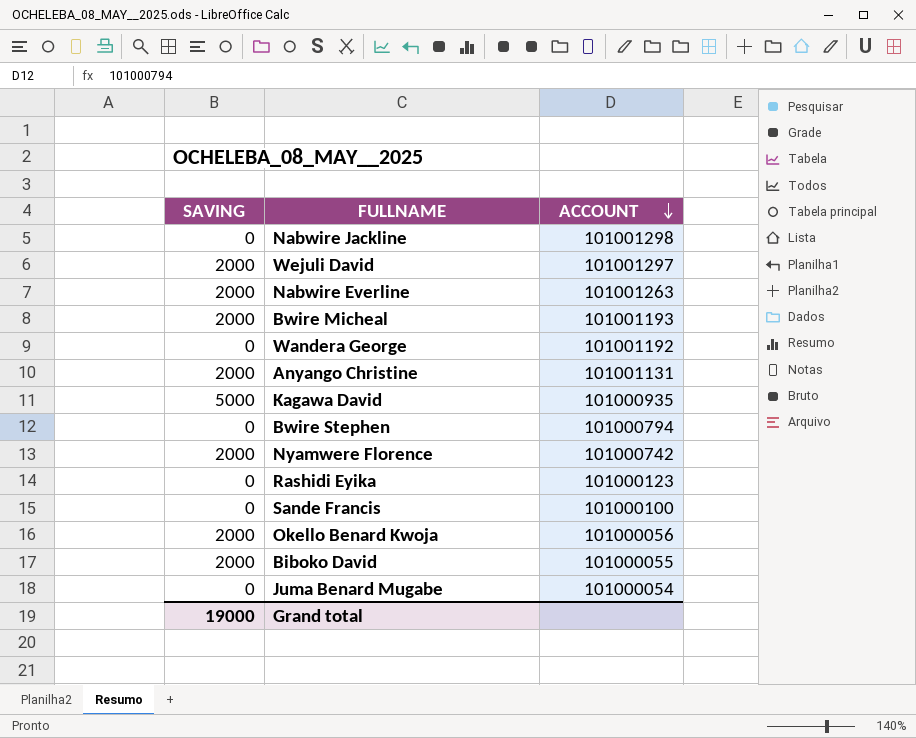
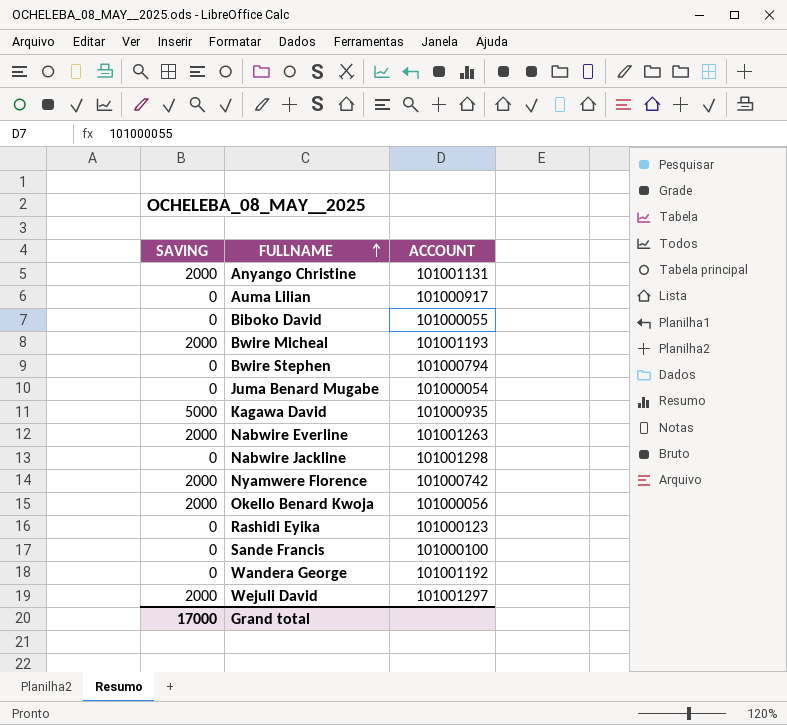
row order: ACCOUNT descending -> FULLNAME ascending
row Auma Lilian: none -> 0 | 101000917
Biboko David | SAVING: 2000 -> 0
Grand total | SAVING: 19000 -> 17000

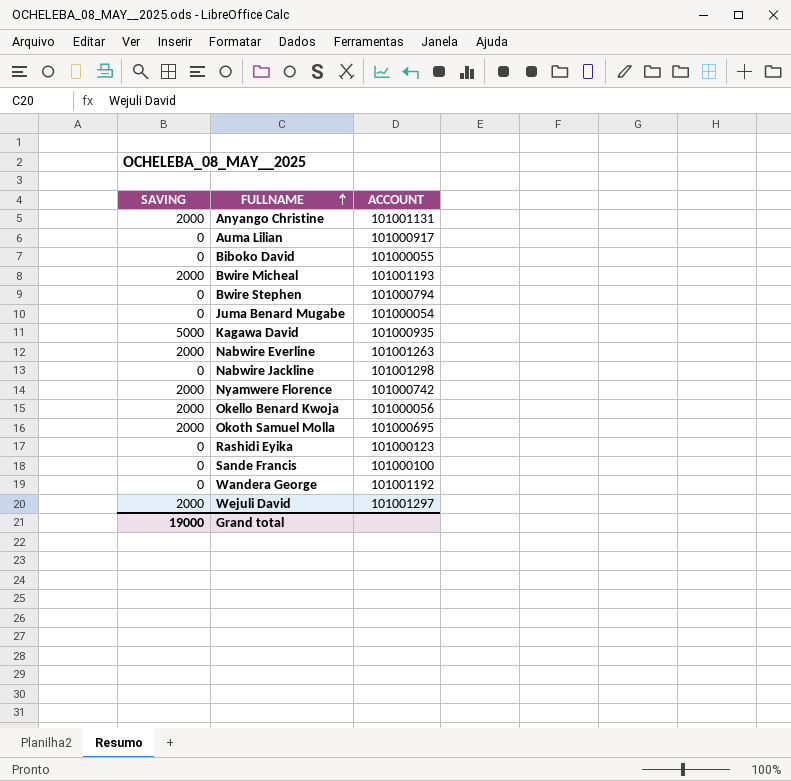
row Okoth Samuel Molla: none -> 2000 | 101000695
Grand total | SAVING: 17000 -> 19000

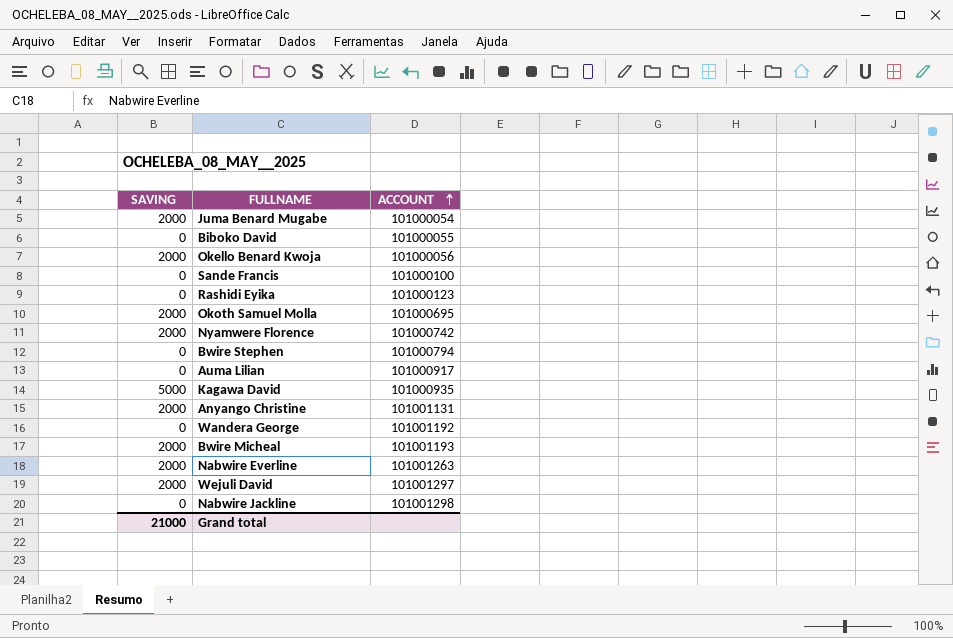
row order: FULLNAME ascending -> ACCOUNT ascending
Juma Benard Mugabe | SAVING: 0 -> 2000
Grand total | SAVING: 19000 -> 21000

